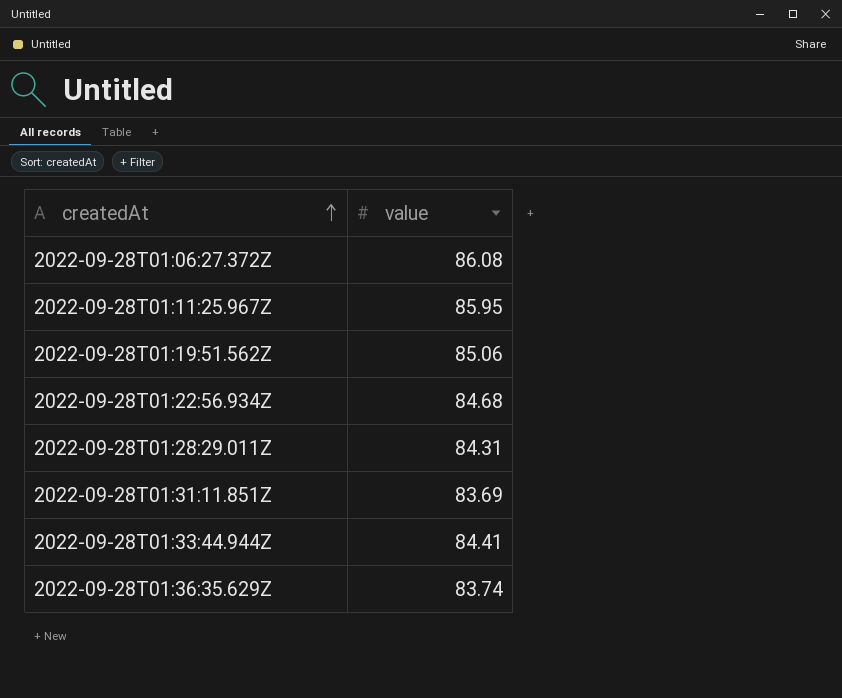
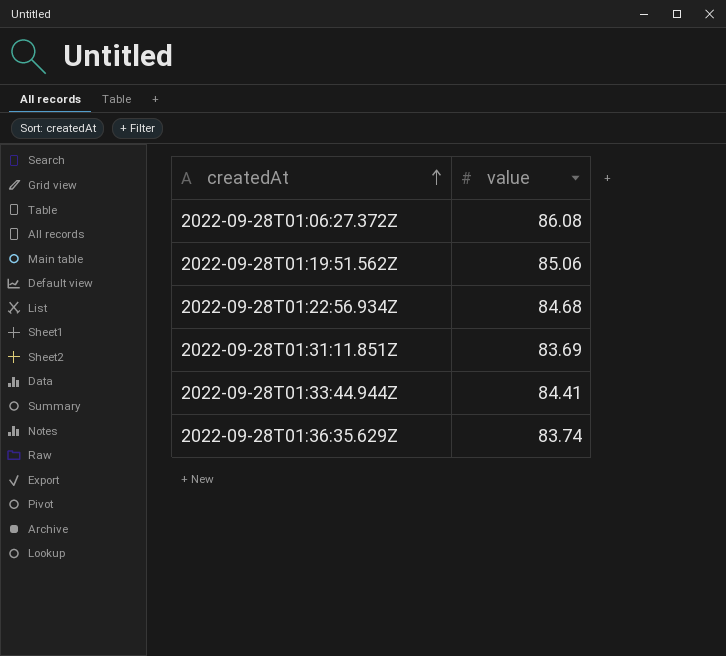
row 2022-09-28T01:11:25.967Z: 85.95 -> none
row 2022-09-28T01:28:29.011Z: 84.31 -> none

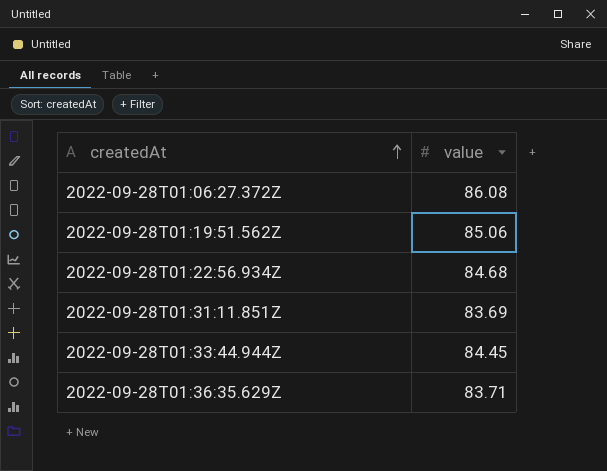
2022-09-28T01:33:44.944Z | value: 84.41 -> 84.45
2022-09-28T01:36:35.629Z | value: 83.74 -> 83.71

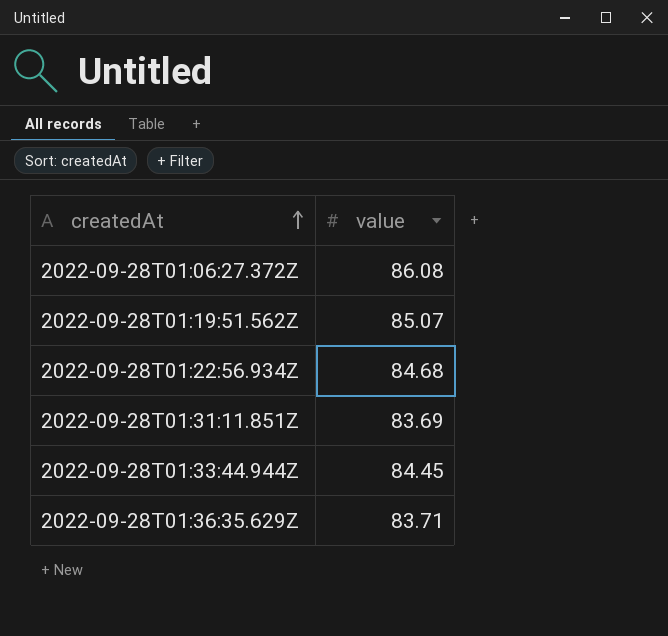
2022-09-28T01:19:51.562Z | value: 85.06 -> 85.07

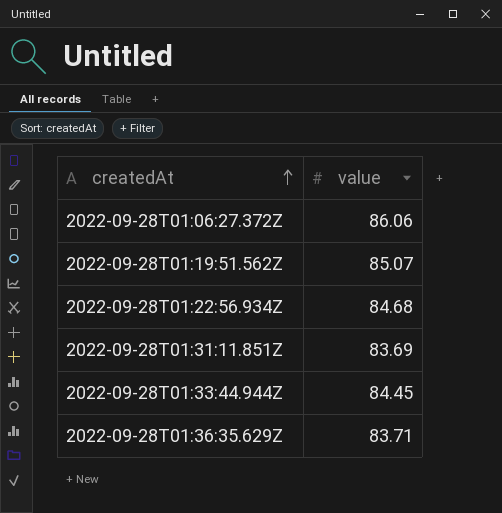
2022-09-28T01:06:27.372Z | value: 86.08 -> 86.06

